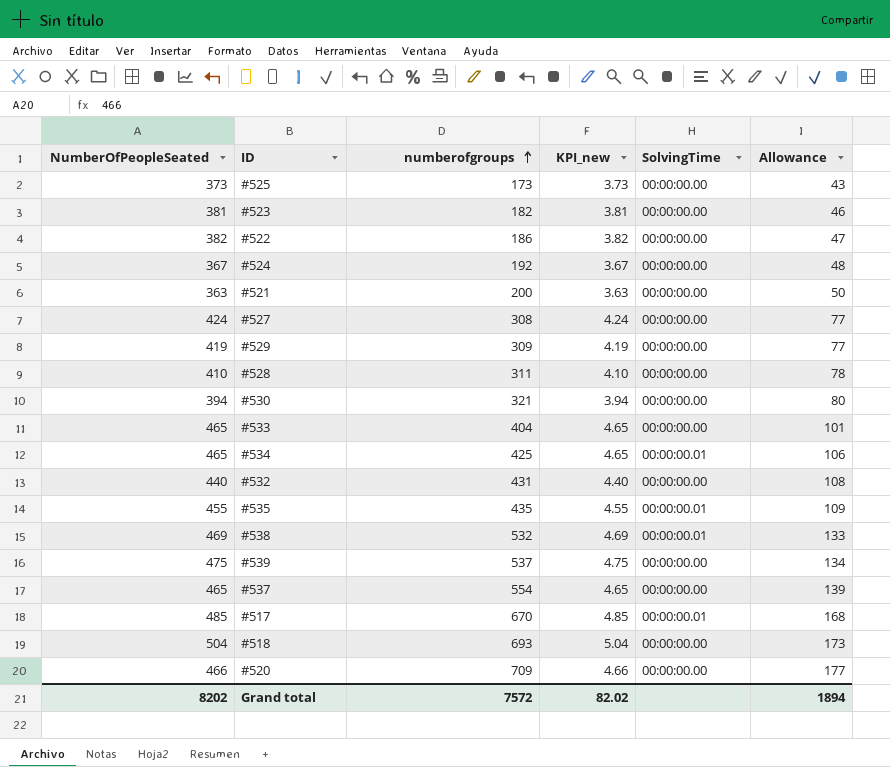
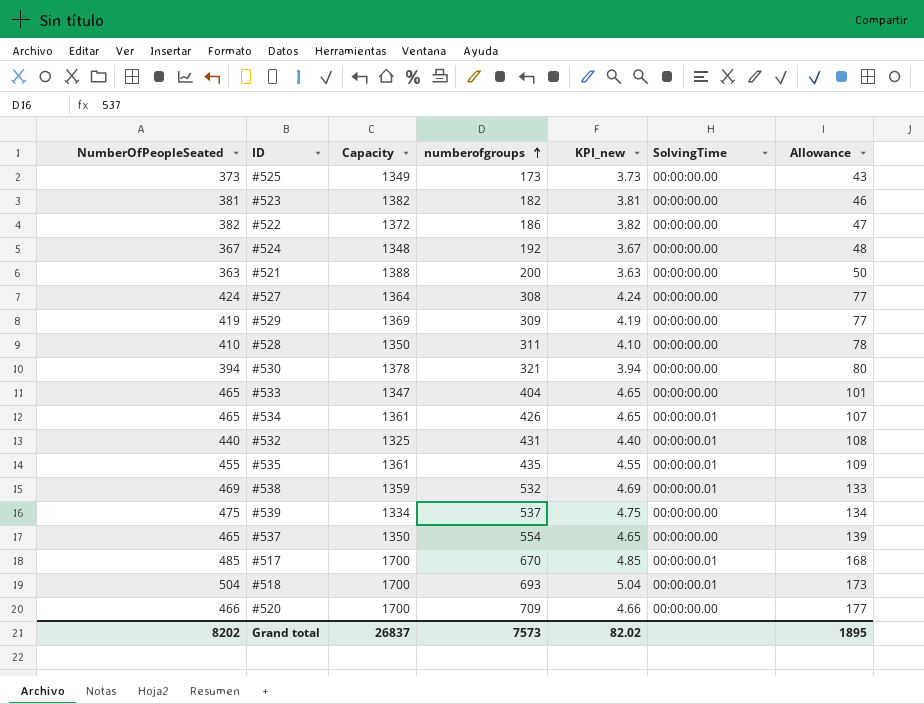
column Capacity | position: none -> 3
#534 | numberofgroups: 425 -> 426
#534 | Allowance: 106 -> 107
#532 | SolvingTime: 00:00:00.00 -> 00:00:00.01
#518 | SolvingTime: 00:00:00.00 -> 00:00:00.01
Grand total | numberofgroups: 7572 -> 7573
Grand total | Allowance: 1894 -> 1895

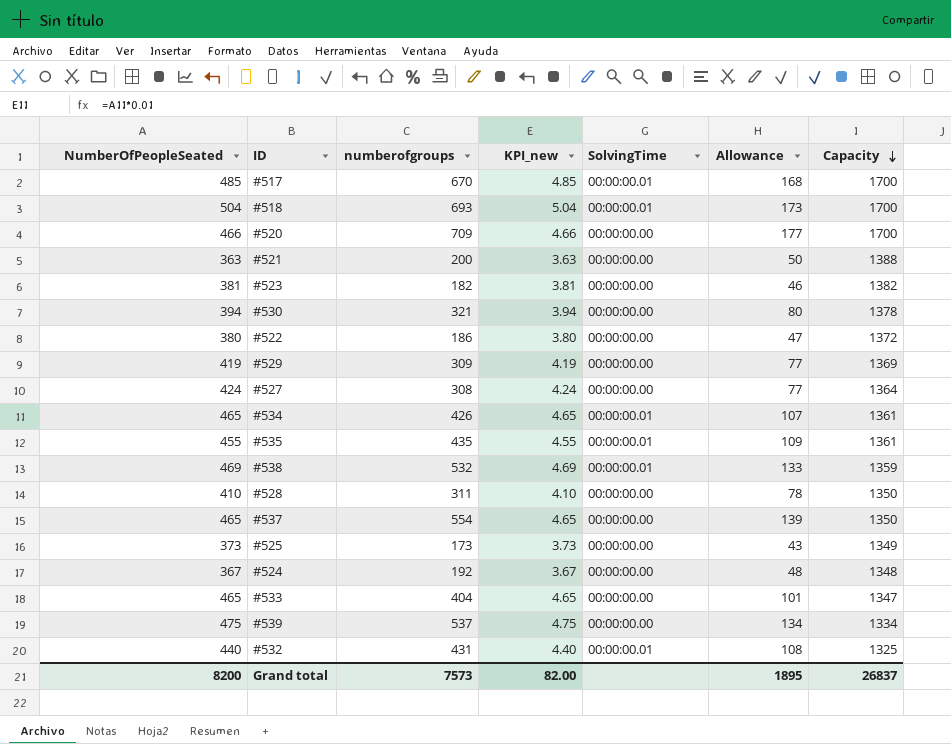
row order: numberofgroups ascending -> Capacity descending
column Capacity | position: 3 -> 7
#522 | NumberOfPeopleSeated: 382 -> 380
#522 | KPI_new: 3.82 -> 3.80
Grand total | NumberOfPeopleSeated: 8202 -> 8200
Grand total | KPI_new: 82.02 -> 82.00

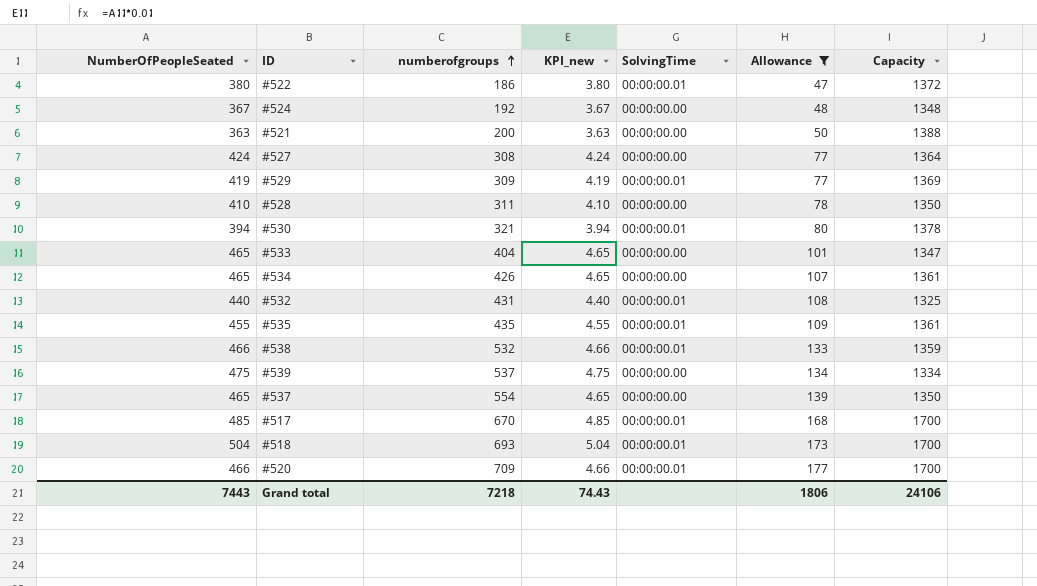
filter: none -> Allowance >= 47
row order: Capacity descending -> numberofgroups ascending
#522 | SolvingTime: 00:00:00.00 -> 00:00:00.01
#529 | SolvingTime: 00:00:00.00 -> 00:00:00.01
#530 | SolvingTime: 00:00:00.00 -> 00:00:00.01
#534 | SolvingTime: 00:00:00.01 -> 00:00:00.00
#538 | NumberOfPeopleSeated: 469 -> 466
#538 | KPI_new: 4.69 -> 4.66
#520 | SolvingTime: 00:00:00.00 -> 00:00:00.01
Grand total | NumberOfPeopleSeated: 8200 -> 7443
Grand total | numberofgroups: 7573 -> 7218
Grand total | KPI_new: 82.00 -> 74.43
Grand total | Allowance: 1895 -> 1806
Grand total | Capacity: 26837 -> 24106

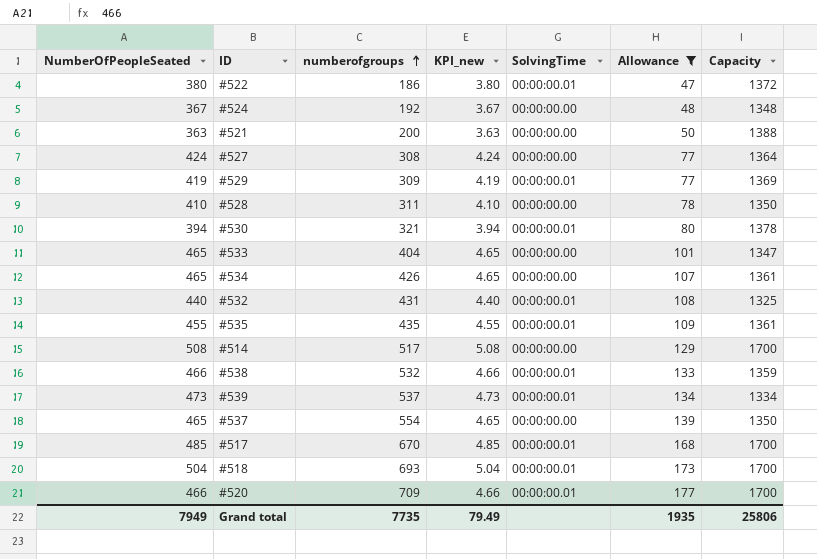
row #514: none -> 508 | 517 | 5.08 | 00:00:00.00 | 129 | 1700
#539 | NumberOfPeopleSeated: 475 -> 473
#539 | KPI_new: 4.75 -> 4.73
#539 | SolvingTime: 00:00:00.00 -> 00:00:00.01
Grand total | NumberOfPeopleSeated: 7443 -> 7949
Grand total | numberofgroups: 7218 -> 7735
Grand total | KPI_new: 74.43 -> 79.49
Grand total | Allowance: 1806 -> 1935
Grand total | Capacity: 24106 -> 25806

